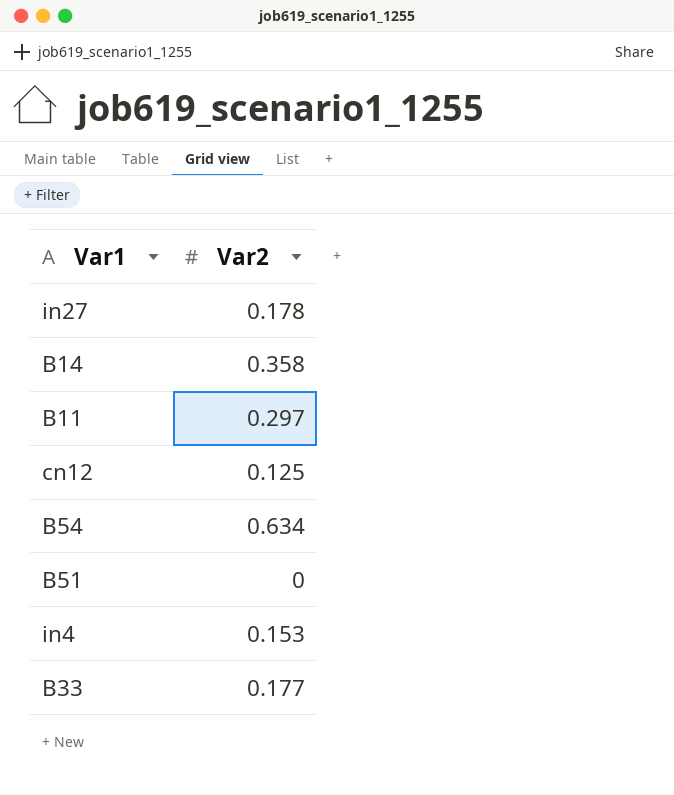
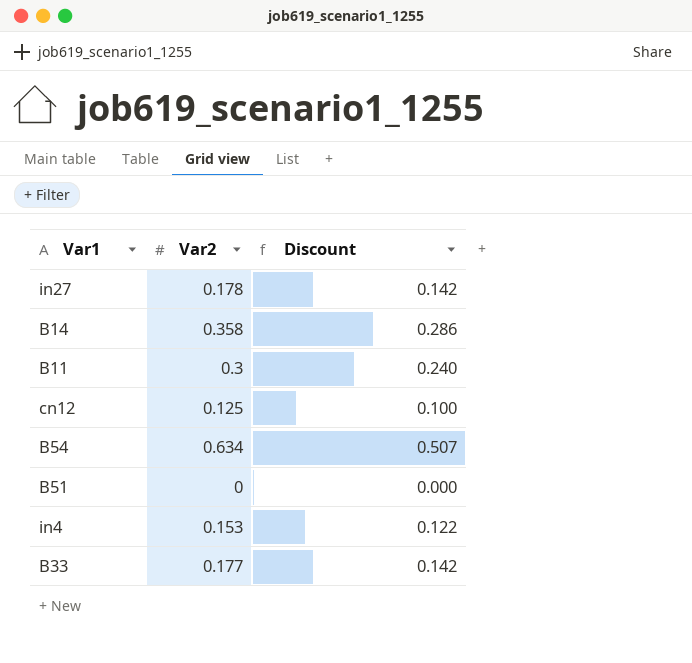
column Discount | formula: none -> [Var2] * 0.8
B11 | Var2: 0.297 -> 0.3

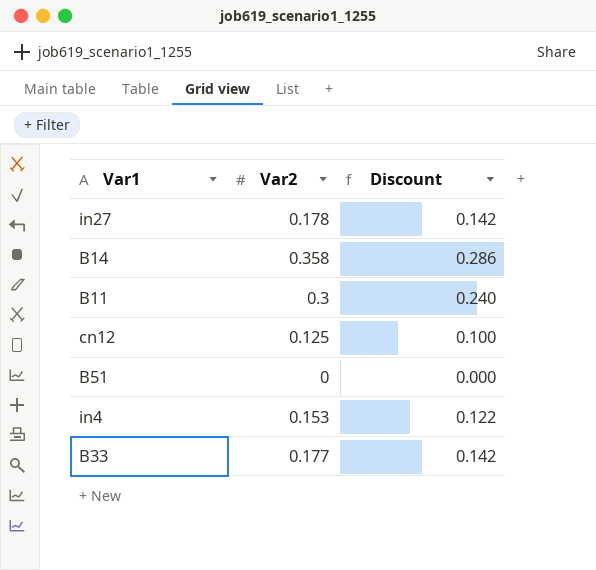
row B54: 0.634 | 0.507 -> none

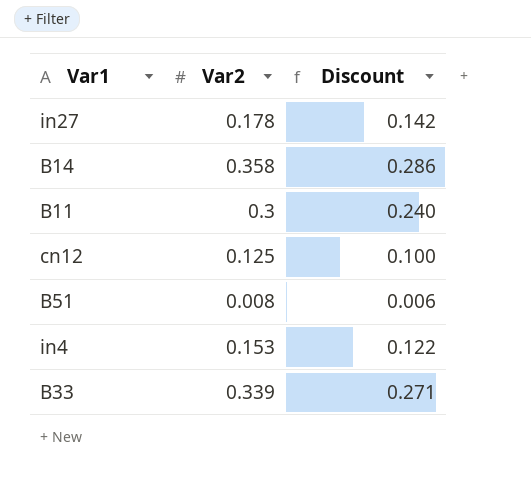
B51 | Var2: 0 -> 0.008
B51 | Discount: 0.000 -> 0.006
B33 | Var2: 0.177 -> 0.339
B33 | Discount: 0.142 -> 0.271

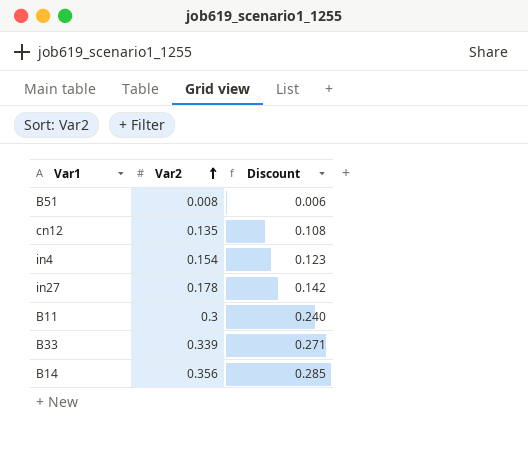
row order: none -> Var2 ascending
cn12 | Var2: 0.125 -> 0.135
cn12 | Discount: 0.100 -> 0.108
in4 | Var2: 0.153 -> 0.154
in4 | Discount: 0.122 -> 0.123
B14 | Var2: 0.358 -> 0.356
B14 | Discount: 0.286 -> 0.285

